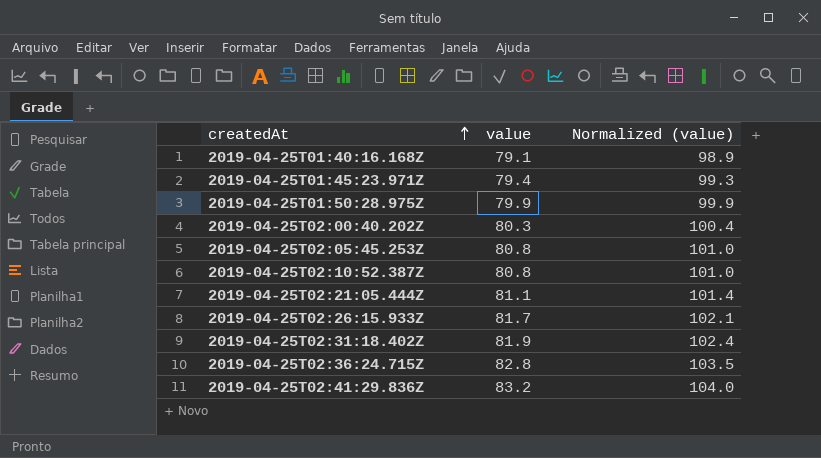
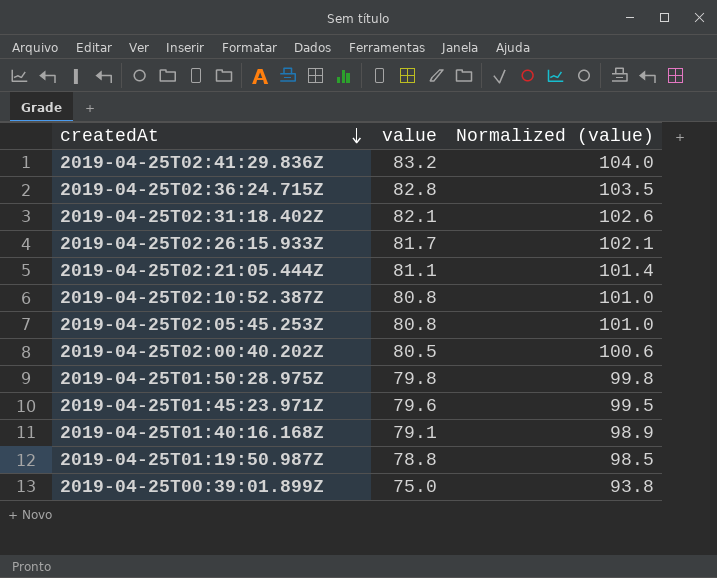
row order: createdAt ascending -> createdAt descending
2019-04-25T02:31:18.402Z | value: 81.9 -> 82.1
2019-04-25T02:31:18.402Z | Normalized (value): 102.4 -> 102.6
2019-04-25T02:00:40.202Z | value: 80.3 -> 80.5
2019-04-25T02:00:40.202Z | Normalized (value): 100.4 -> 100.6
2019-04-25T01:50:28.975Z | value: 79.9 -> 79.8
2019-04-25T01:50:28.975Z | Normalized (value): 99.9 -> 99.8
2019-04-25T01:45:23.971Z | value: 79.4 -> 79.6
2019-04-25T01:45:23.971Z | Normalized (value): 99.3 -> 99.5
row 2019-04-25T01:19:50.987Z: none -> 78.8 | 98.5
row 2019-04-25T00:39:01.899Z: none -> 75.0 | 93.8

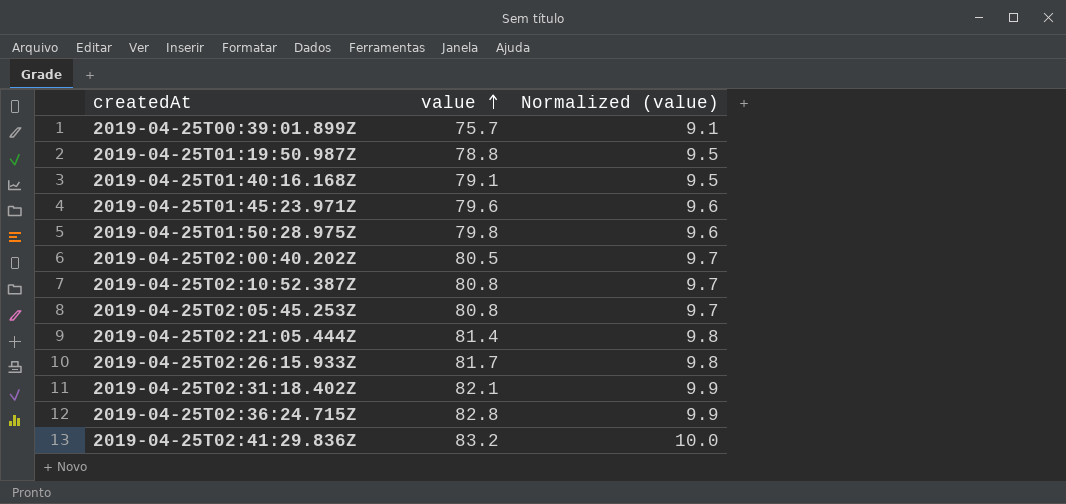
row order: createdAt descending -> value ascending
column Normalized (value) | formula: [value] * 1.25 -> [value] * 0.12
2019-04-25T00:39:01.899Z | value: 75.0 -> 75.7
2019-04-25T02:21:05.444Z | value: 81.1 -> 81.4

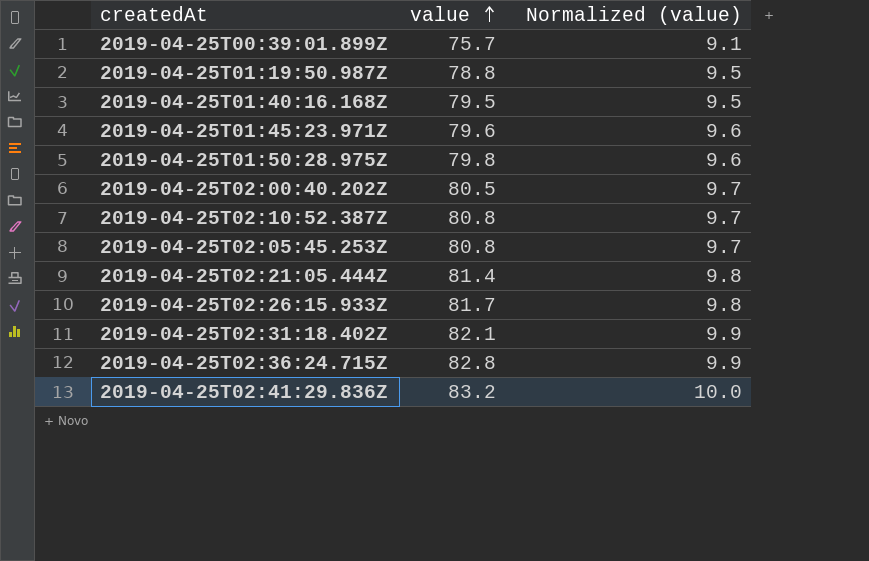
2019-04-25T01:40:16.168Z | value: 79.1 -> 79.5

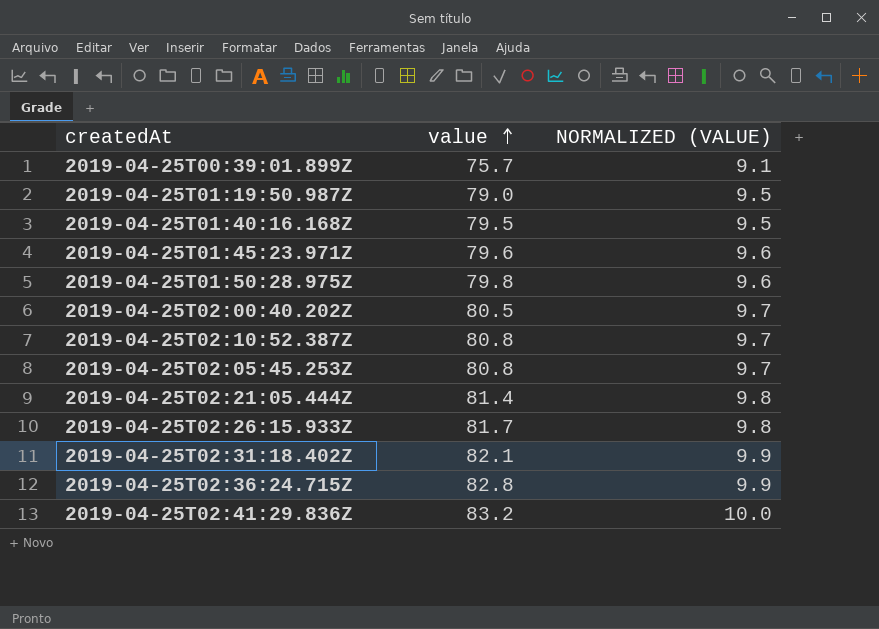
column name: Normalized (value) -> NORMALIZED (VALUE)
2019-04-25T01:19:50.987Z | value: 78.8 -> 79.0

